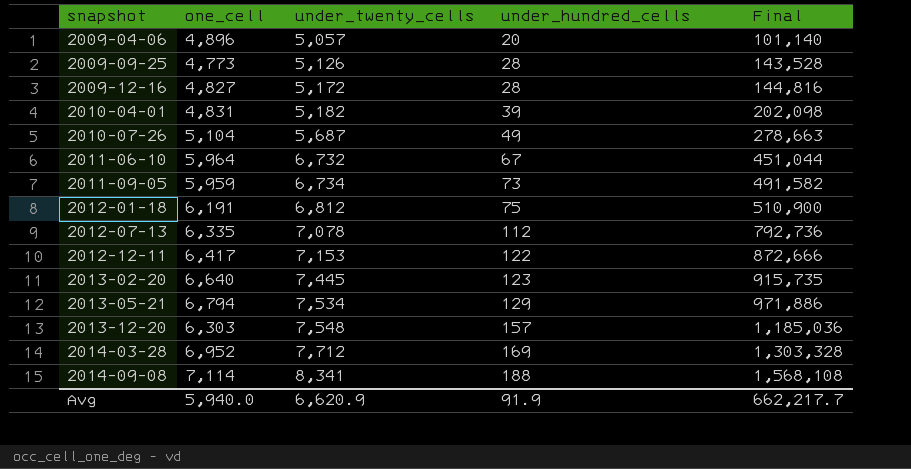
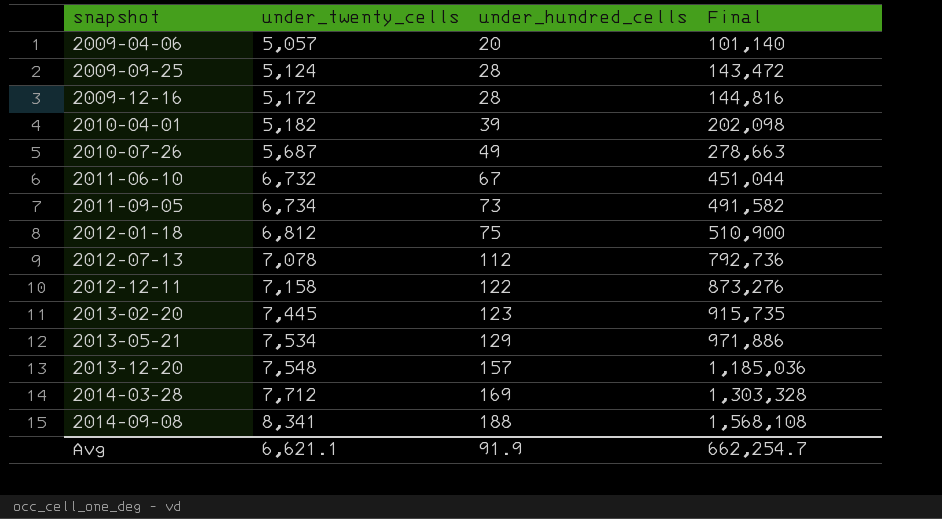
column one_cell | position: 2 -> none
2009-09-25 | under_twenty_cells: 5,126 -> 5,124
2009-09-25 | Final: 143,528 -> 143,472
2012-12-11 | under_twenty_cells: 7,153 -> 7,158
2012-12-11 | Final: 872,666 -> 873,276
Avg | under_twenty_cells: 6,620.9 -> 6,621.1
Avg | Final: 662,217.7 -> 662,254.7

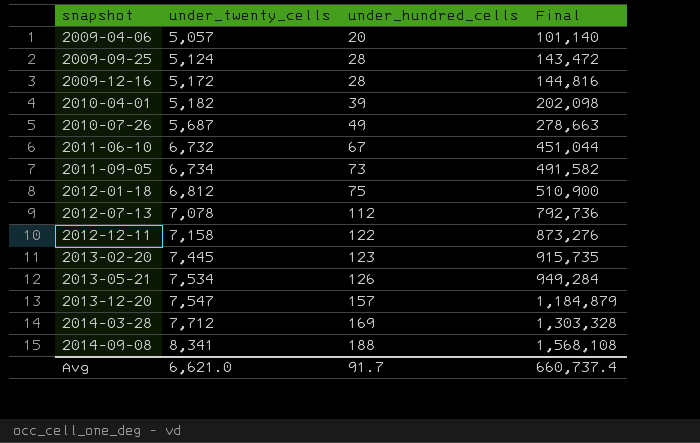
2013-05-21 | under_hundred_cells: 129 -> 126
2013-05-21 | Final: 971,886 -> 949,284
2013-12-20 | under_twenty_cells: 7,548 -> 7,547
2013-12-20 | Final: 1,185,036 -> 1,184,879
Avg | under_twenty_cells: 6,621.1 -> 6,621.0
Avg | under_hundred_cells: 91.9 -> 91.7
Avg | Final: 662,254.7 -> 660,737.4

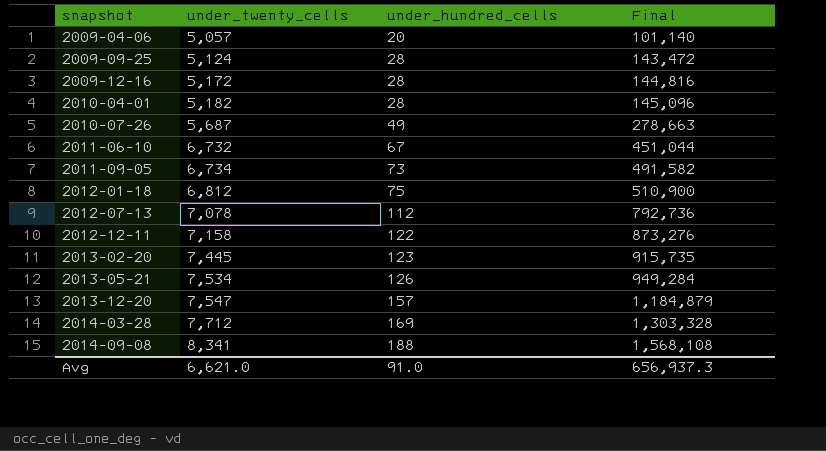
2010-04-01 | under_hundred_cells: 39 -> 28
2010-04-01 | Final: 202,098 -> 145,096
Avg | under_hundred_cells: 91.7 -> 91.0
Avg | Final: 660,737.4 -> 656,937.3

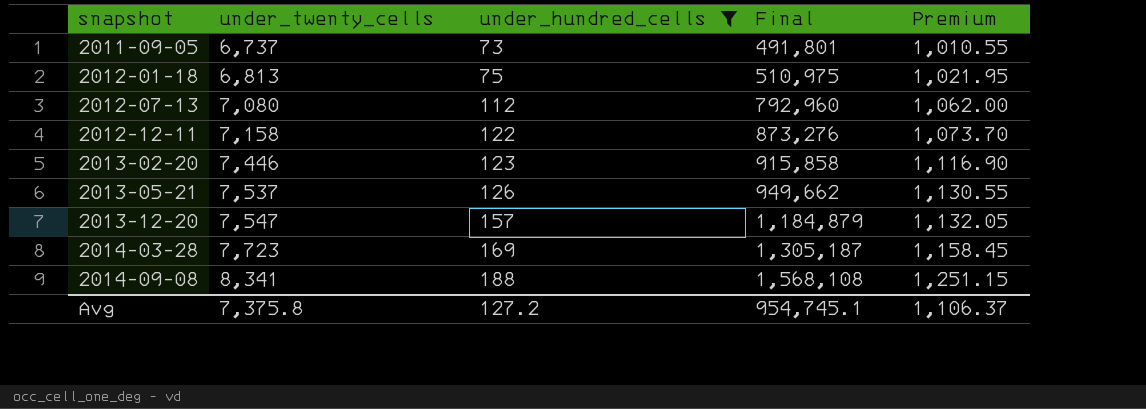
filter: none -> under_hundred_cells >= 73
column Premium | formula: none -> [under_twenty_cells] * 0.15
2011-09-05 | under_twenty_cells: 6,734 -> 6,737
2011-09-05 | Final: 491,582 -> 491,801
2012-01-18 | under_twenty_cells: 6,812 -> 6,813
2012-01-18 | Final: 510,900 -> 510,975
2012-07-13 | under_twenty_cells: 7,078 -> 7,080
2012-07-13 | Final: 792,736 -> 792,960
2013-02-20 | under_twenty_cells: 7,445 -> 7,446
2013-02-20 | Final: 915,735 -> 915,858
2013-05-21 | under_twenty_cells: 7,534 -> 7,537
2013-05-21 | Final: 949,284 -> 949,662
2014-03-28 | under_twenty_cells: 7,712 -> 7,723
2014-03-28 | Final: 1,303,328 -> 1,305,187
Avg | under_twenty_cells: 6,621.0 -> 7,375.8
Avg | under_hundred_cells: 91.0 -> 127.2
Avg | Final: 656,937.3 -> 954,745.1

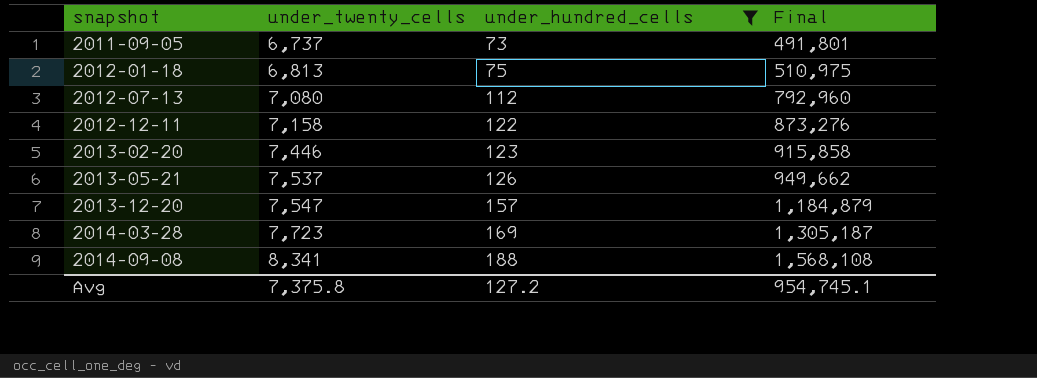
column Premium | formula: [under_twenty_cells] * 0.15 -> none

